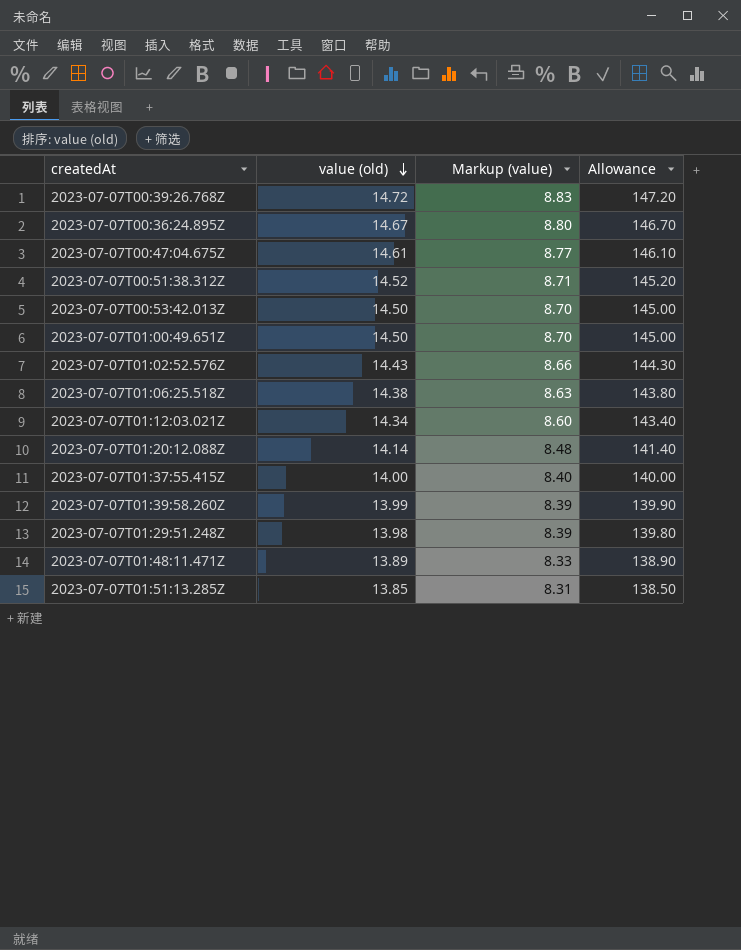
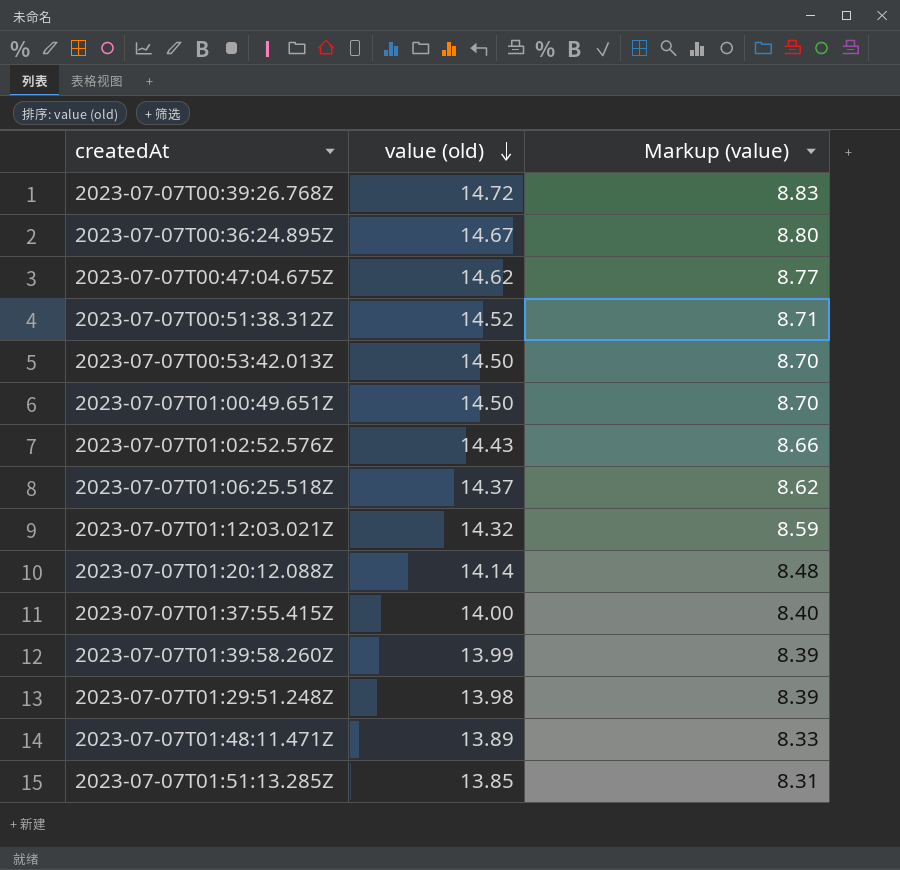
column Allowance | formula: [value (old)] * 10 -> none
2023-07-07T00:47:04.675Z | value (old): 14.61 -> 14.62
2023-07-07T01:06:25.518Z | value (old): 14.38 -> 14.37
2023-07-07T01:06:25.518Z | Markup (value): 8.63 -> 8.62
2023-07-07T01:12:03.021Z | value (old): 14.34 -> 14.32
2023-07-07T01:12:03.021Z | Markup (value): 8.60 -> 8.59

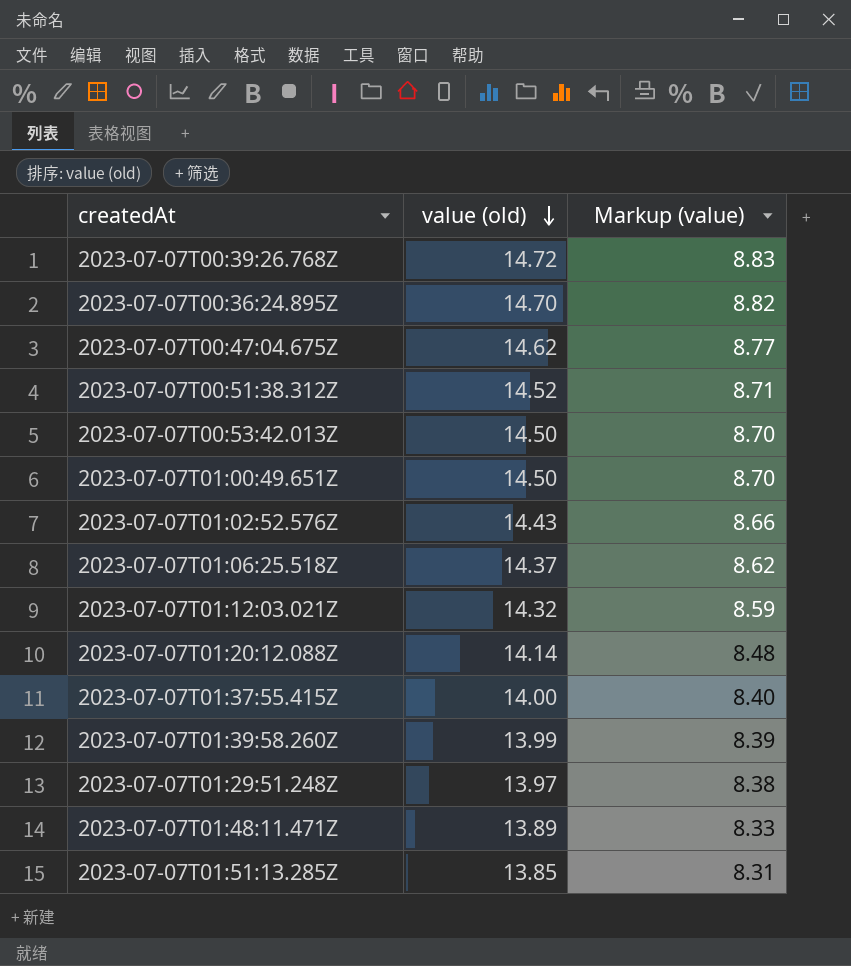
2023-07-07T00:36:24.895Z | value (old): 14.67 -> 14.70
2023-07-07T00:36:24.895Z | Markup (value): 8.80 -> 8.82
2023-07-07T01:29:51.248Z | value (old): 13.98 -> 13.97
2023-07-07T01:29:51.248Z | Markup (value): 8.39 -> 8.38

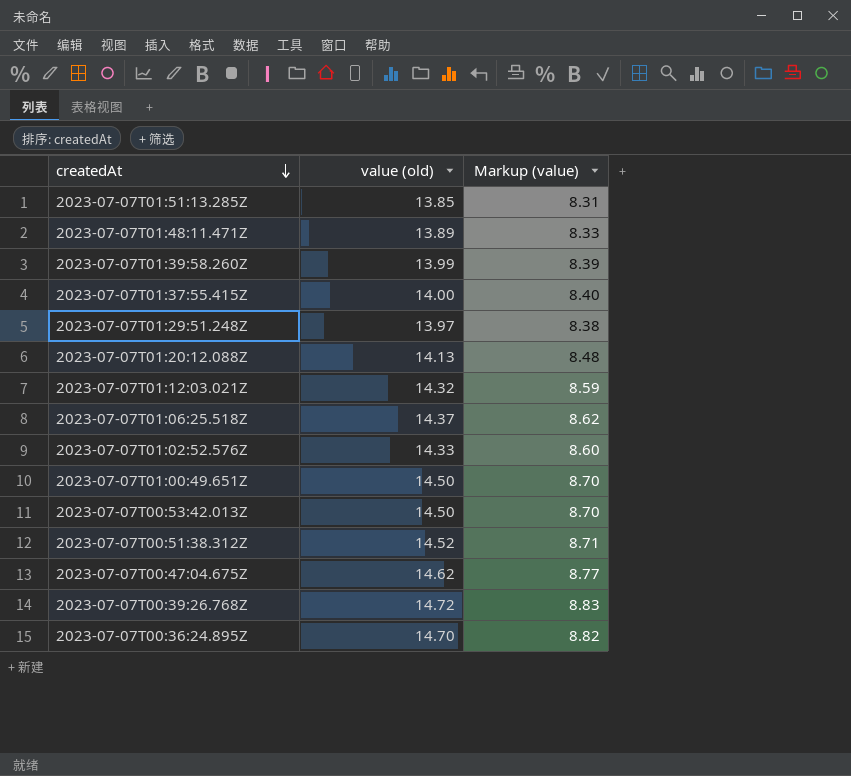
row order: value (old) descending -> createdAt descending
2023-07-07T01:20:12.088Z | value (old): 14.14 -> 14.13
2023-07-07T01:02:52.576Z | value (old): 14.43 -> 14.33
2023-07-07T01:02:52.576Z | Markup (value): 8.66 -> 8.60

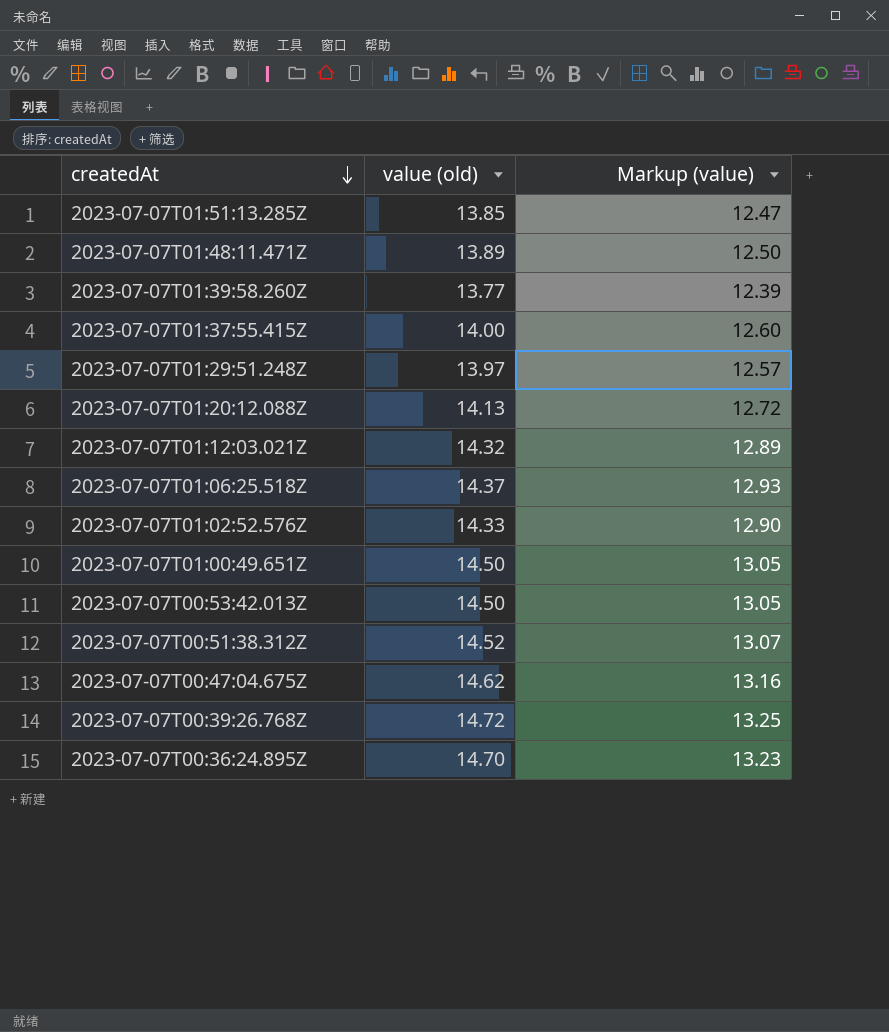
column Markup (value) | formula: [value (old)] * 0.6 -> [value (old)] * 0.9
2023-07-07T01:39:58.260Z | value (old): 13.99 -> 13.77

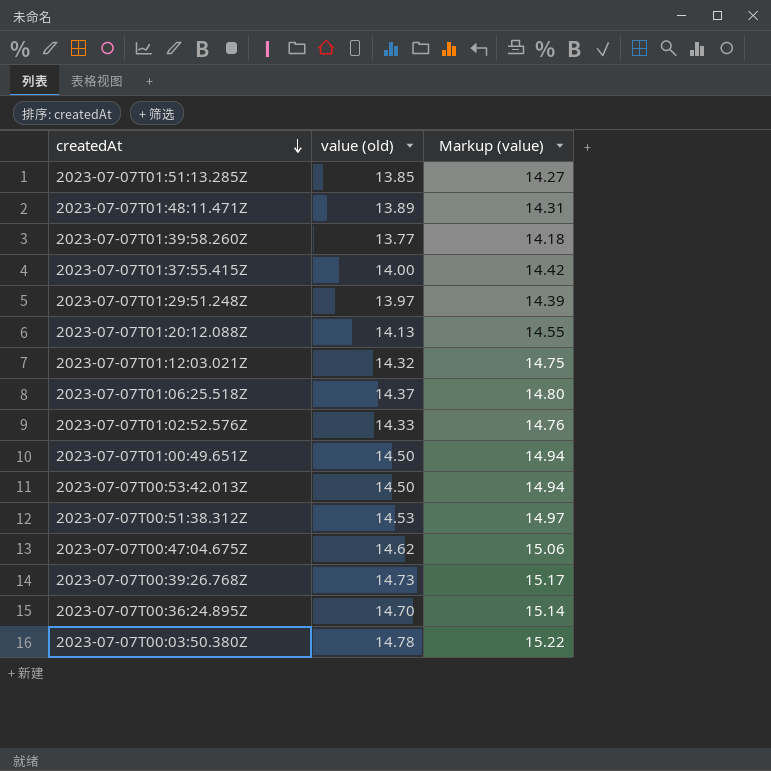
column Markup (value) | formula: [value (old)] * 0.9 -> [value (old)] * 1.03
2023-07-07T00:51:38.312Z | value (old): 14.52 -> 14.53
2023-07-07T00:39:26.768Z | value (old): 14.72 -> 14.73
row 2023-07-07T00:03:50.380Z: none -> 14.78 | 15.22

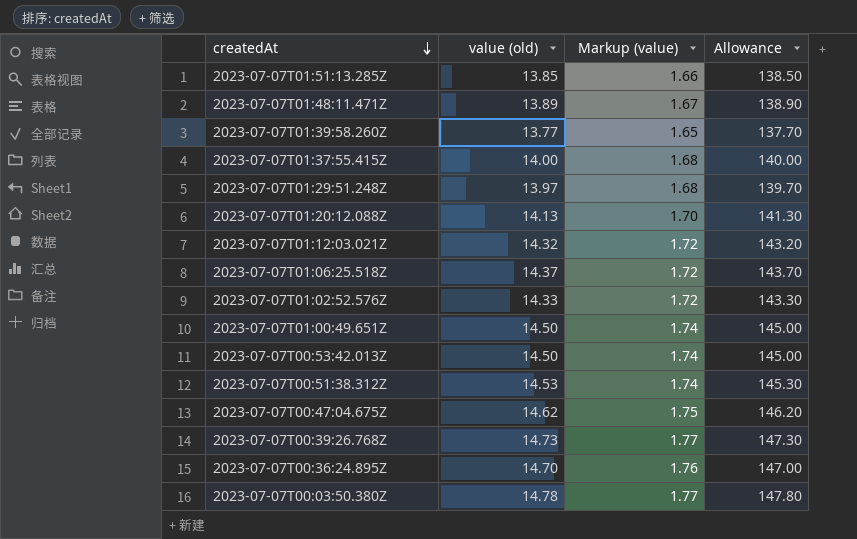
column Markup (value) | formula: [value (old)] * 1.03 -> [value (old)] * 0.12
column Allowance | formula: none -> [value (old)] * 10

